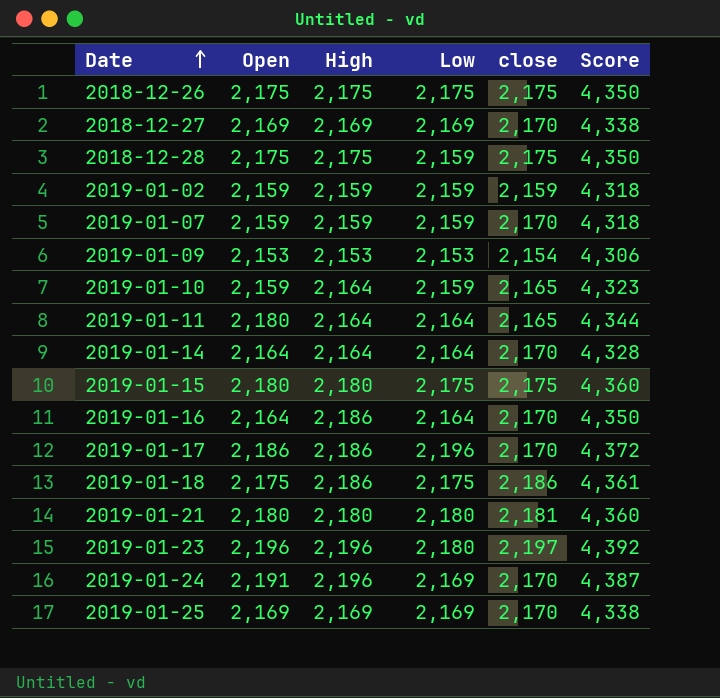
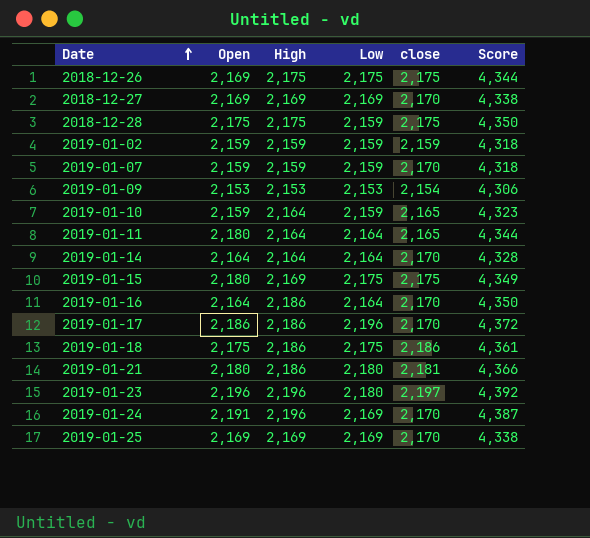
2018-12-26 | Open: 2,175 -> 2,169
2018-12-26 | Score: 4,350 -> 4,344
2019-01-15 | High: 2,180 -> 2,169
2019-01-15 | Score: 4,360 -> 4,349
2019-01-21 | High: 2,180 -> 2,186
2019-01-21 | Score: 4,360 -> 4,366

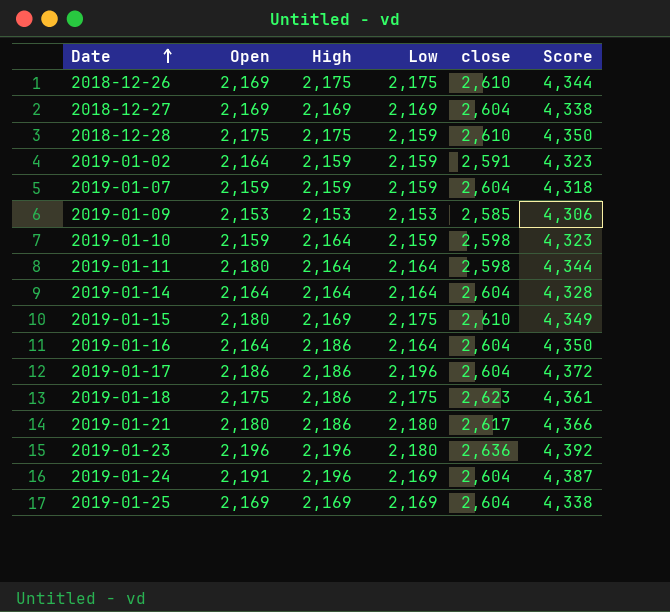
2018-12-26 | close: 2,175 -> 2,610
2018-12-27 | close: 2,170 -> 2,604
2018-12-28 | close: 2,175 -> 2,610
2019-01-02 | Open: 2,159 -> 2,164
2019-01-02 | close: 2,159 -> 2,591
2019-01-02 | Score: 4,318 -> 4,323
2019-01-07 | close: 2,170 -> 2,604
2019-01-09 | close: 2,154 -> 2,585
2019-01-10 | close: 2,165 -> 2,598
2019-01-11 | close: 2,165 -> 2,598
2019-01-14 | close: 2,170 -> 2,604
2019-01-15 | close: 2,175 -> 2,610
2019-01-16 | close: 2,170 -> 2,604
2019-01-17 | close: 2,170 -> 2,604
2019-01-18 | close: 2,186 -> 2,623
2019-01-21 | close: 2,181 -> 2,617
2019-01-23 | close: 2,197 -> 2,636
2019-01-24 | close: 2,170 -> 2,604
2019-01-25 | close: 2,170 -> 2,604

